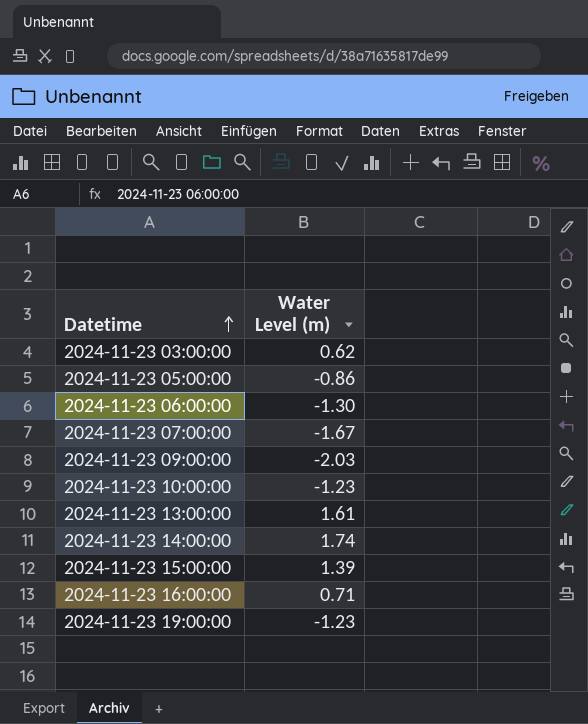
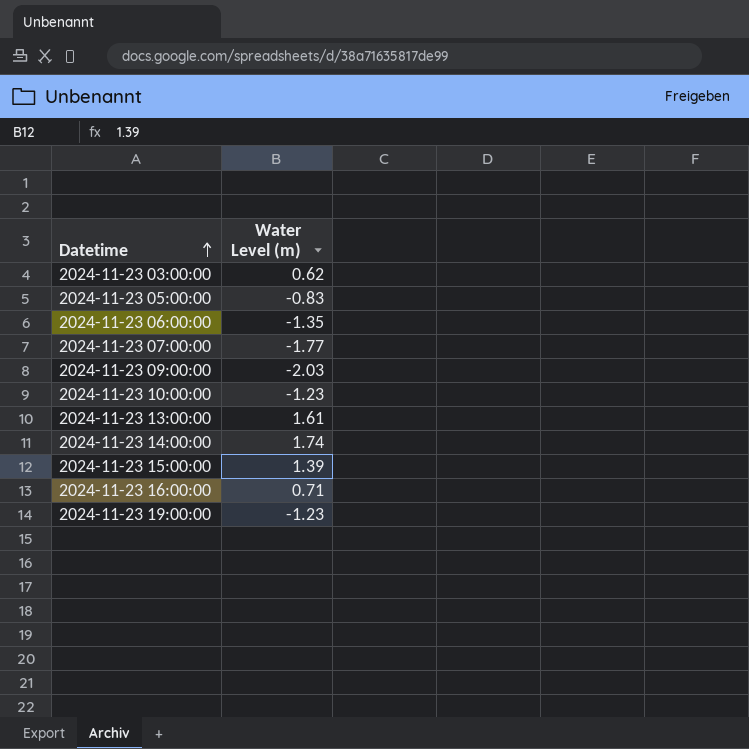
2024-11-23 05:00:00 | Water Level (m): -0.86 -> -0.83
2024-11-23 06:00:00 | Water Level (m): -1.30 -> -1.35
2024-11-23 07:00:00 | Water Level (m): -1.67 -> -1.77

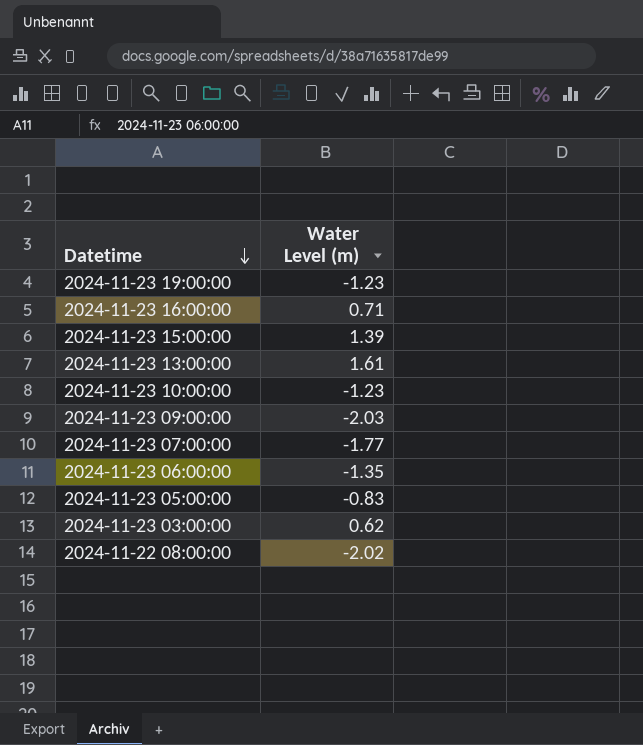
row order: Datetime ascending -> Datetime descending
row 2024-11-23 14:00:00: 1.74 -> none
row 2024-11-22 08:00:00: none -> -2.02

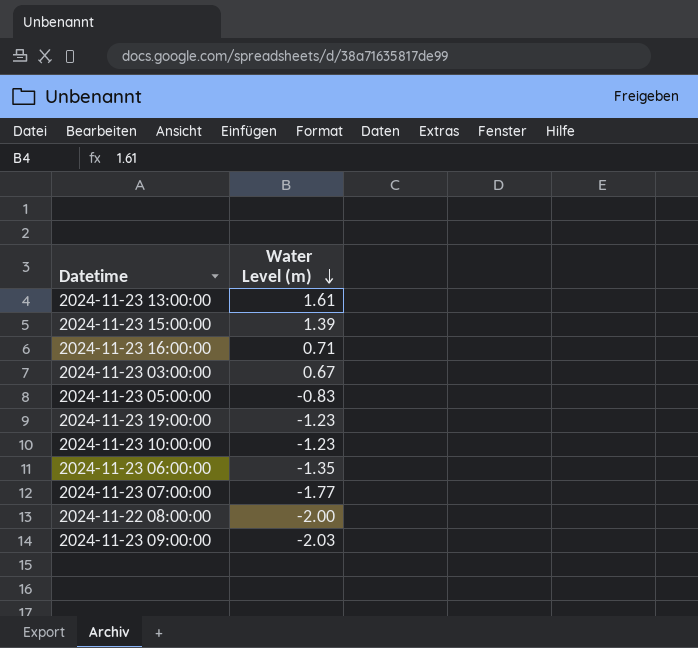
row order: Datetime descending -> Water Level (m) descending
2024-11-23 03:00:00 | Water Level (m): 0.62 -> 0.67
2024-11-22 08:00:00 | Water Level (m): -2.02 -> -2.00

